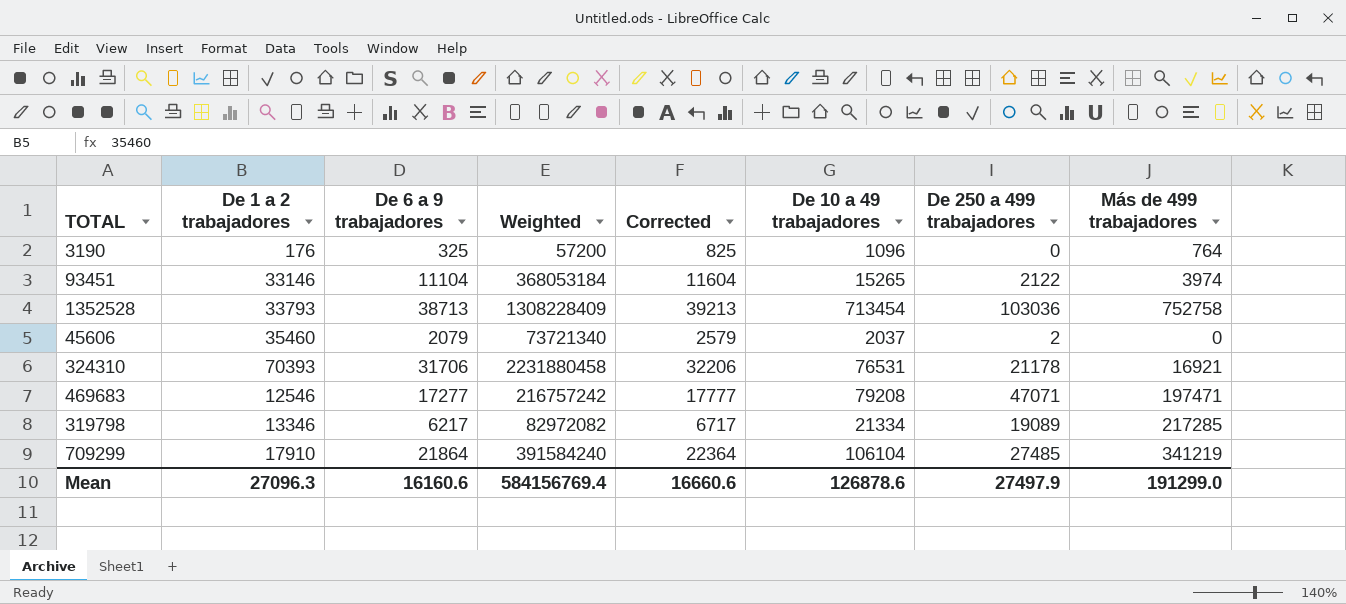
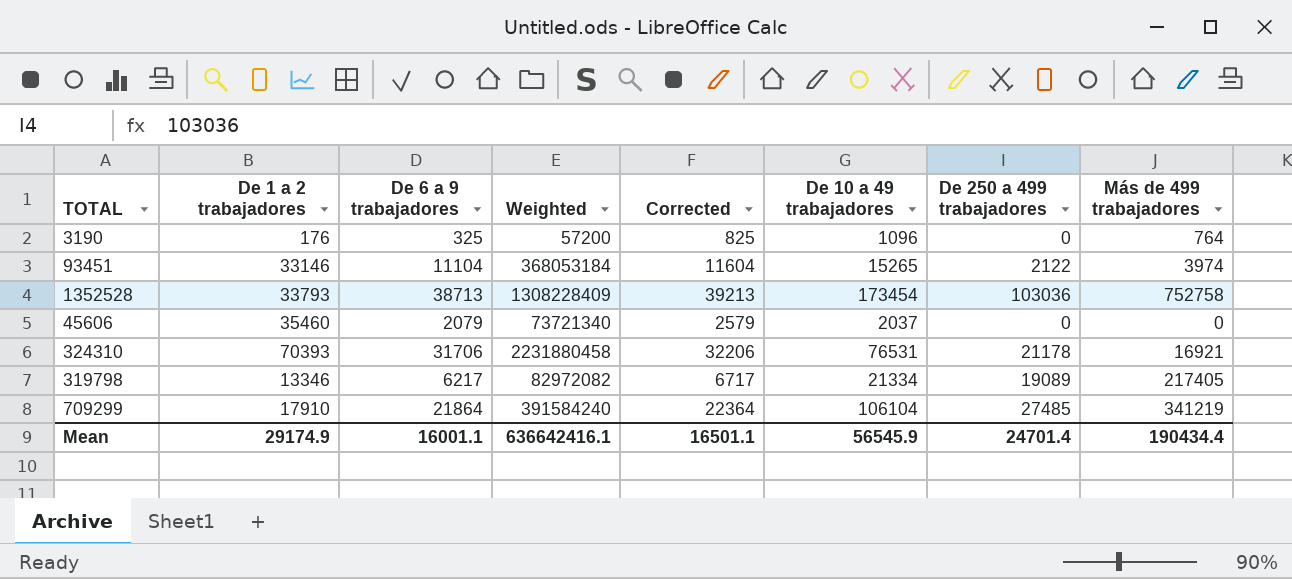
row 469683: 12546 | 17277 | 216757242 | 17777 | 79208 | 47071 | 197471 -> none
1352528 | De 10 a 49 trabajadores: 713454 -> 173454
45606 | De 250 a 499 trabajadores: 2 -> 0
319798 | Más de 499 trabajadores: 217285 -> 217405
Mean | De 1 a 2 trabajadores: 27096.3 -> 29174.9
Mean | De 6 a 9 trabajadores: 16160.6 -> 16001.1
Mean | Weighted: 584156769.4 -> 636642416.1
Mean | Corrected: 16660.6 -> 16501.1
Mean | De 10 a 49 trabajadores: 126878.6 -> 56545.9
Mean | De 250 a 499 trabajadores: 27497.9 -> 24701.4
Mean | Más de 499 trabajadores: 191299.0 -> 190434.4

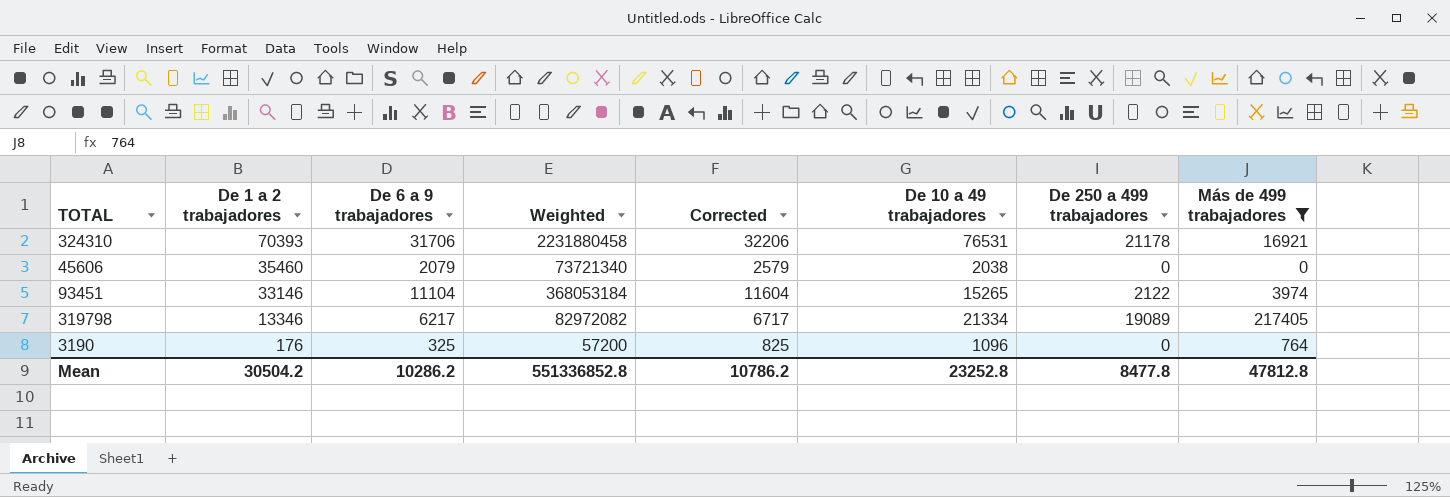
filter: none -> Más de 499 trabajadores <= 217405
row order: none -> De 1 a 2 trabajadores descending
45606 | De 10 a 49 trabajadores: 2037 -> 2038
Mean | De 1 a 2 trabajadores: 29174.9 -> 30504.2
Mean | De 6 a 9 trabajadores: 16001.1 -> 10286.2
Mean | Weighted: 636642416.1 -> 551336852.8
Mean | Corrected: 16501.1 -> 10786.2
Mean | De 10 a 49 trabajadores: 56545.9 -> 23252.8
Mean | De 250 a 499 trabajadores: 24701.4 -> 8477.8
Mean | Más de 499 trabajadores: 190434.4 -> 47812.8

